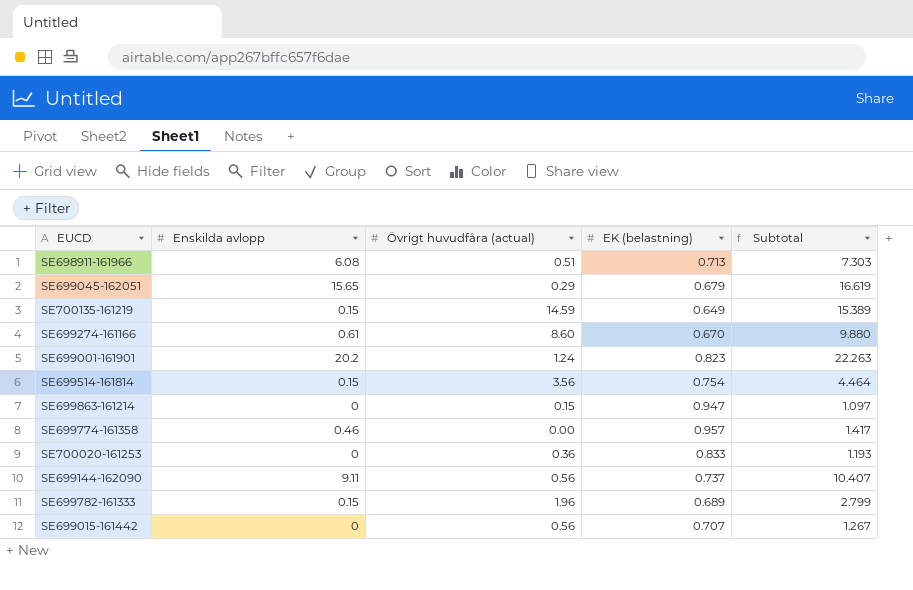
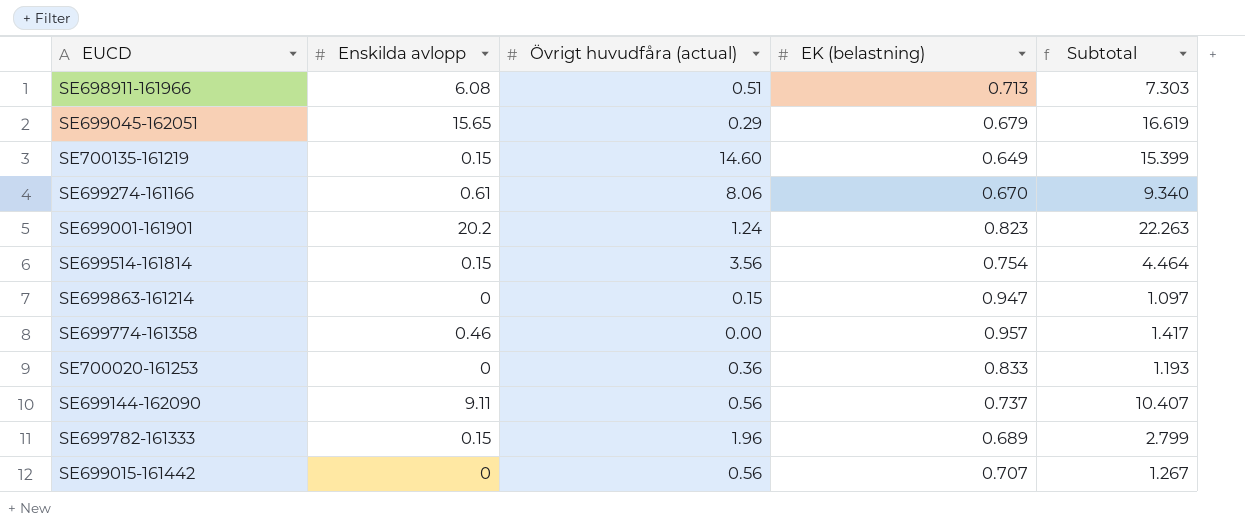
SE700135-161219 | Övrigt huvudfåra (actual): 14.59 -> 14.60
SE700135-161219 | Subtotal: 15.389 -> 15.399
SE699274-161166 | Övrigt huvudfåra (actual): 8.60 -> 8.06
SE699274-161166 | Subtotal: 9.880 -> 9.340

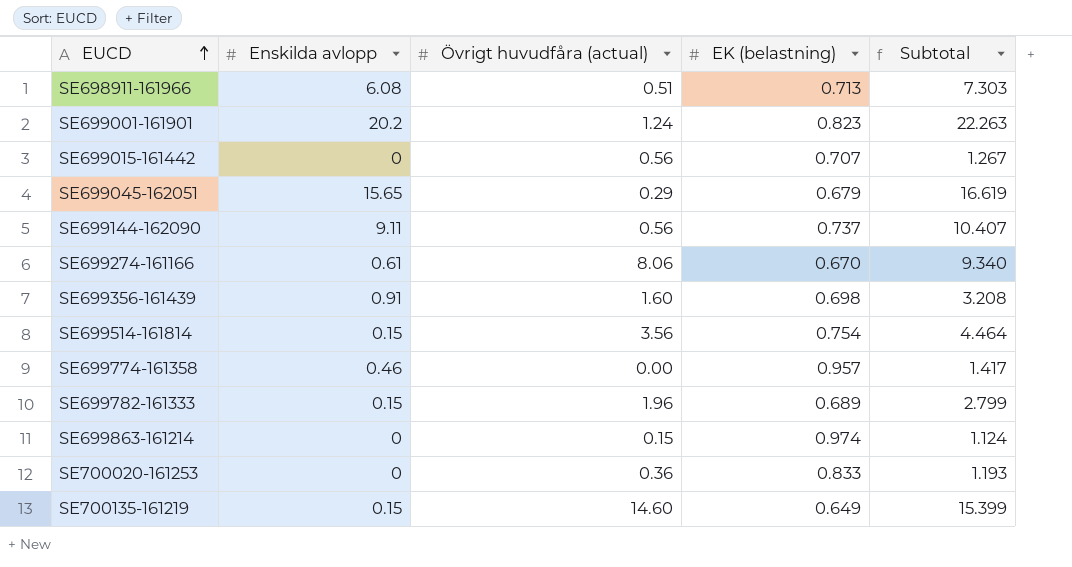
row order: none -> EUCD ascending
row SE699356-161439: none -> 0.91 | 1.60 | 0.698 | 3.208
SE699863-161214 | EK (belastning): 0.947 -> 0.974
SE699863-161214 | Subtotal: 1.097 -> 1.124

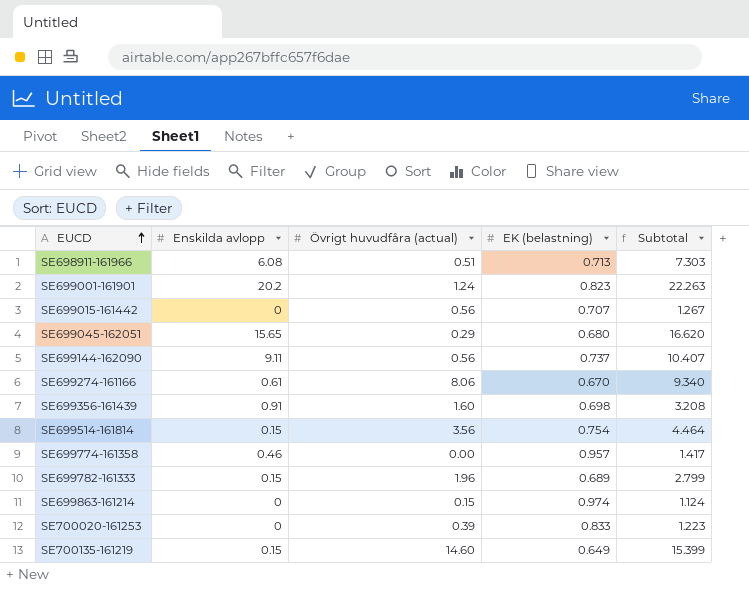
SE699045-162051 | EK (belastning): 0.679 -> 0.680
SE699045-162051 | Subtotal: 16.619 -> 16.620
SE700020-161253 | Övrigt huvudfåra (actual): 0.36 -> 0.39
SE700020-161253 | Subtotal: 1.193 -> 1.223

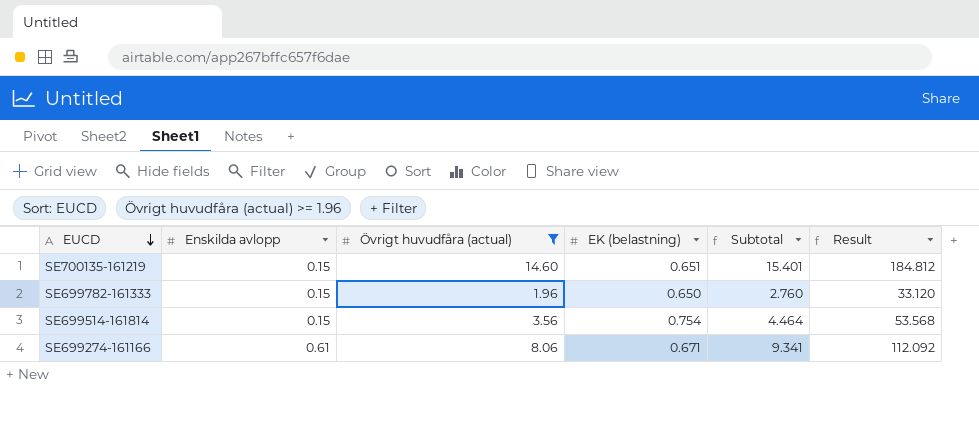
filter: none -> Övrigt huvudfåra (actual) >= 1.96
row order: EUCD ascending -> EUCD descending
column Result | formula: none -> [Subtotal] * 12
SE700135-161219 | EK (belastning): 0.649 -> 0.651
SE700135-161219 | Subtotal: 15.399 -> 15.401
SE699782-161333 | EK (belastning): 0.689 -> 0.650
SE699782-161333 | Subtotal: 2.799 -> 2.760
SE699274-161166 | EK (belastning): 0.670 -> 0.671
SE699274-161166 | Subtotal: 9.340 -> 9.341

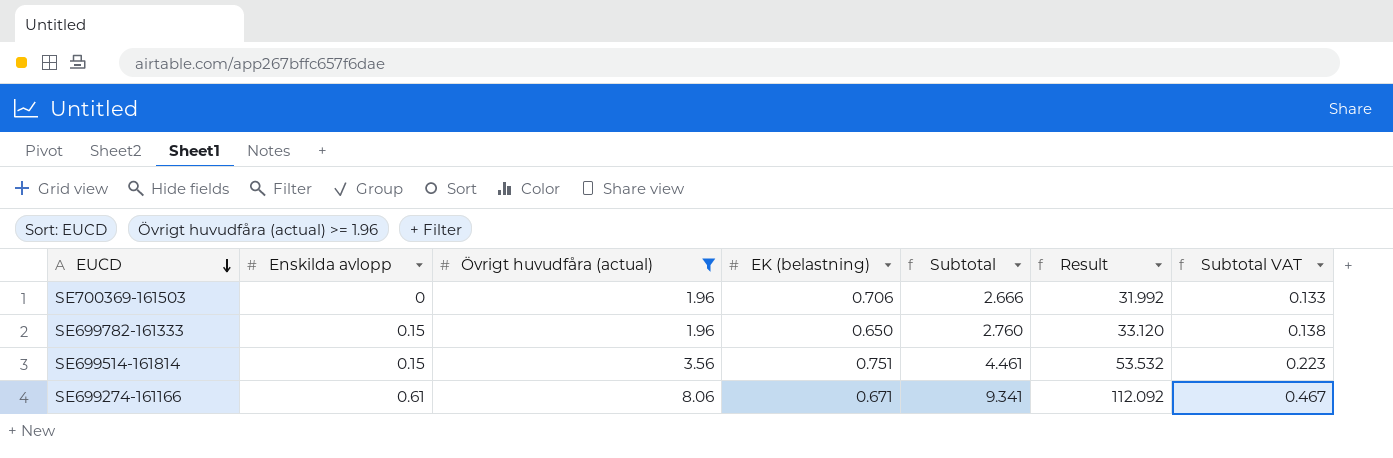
column Subtotal VAT | formula: none -> [Subtotal] * 0.05
row SE700135-161219: 0.15 | 14.60 | 0.651 | 15.401 | 184.812 -> none
row SE700369-161503: none -> 0 | 1.96 | 0.706 | 2.666 | 31.992 | 0.133
SE699514-161814 | EK (belastning): 0.754 -> 0.751
SE699514-161814 | Subtotal: 4.464 -> 4.461
SE699514-161814 | Result: 53.568 -> 53.532

